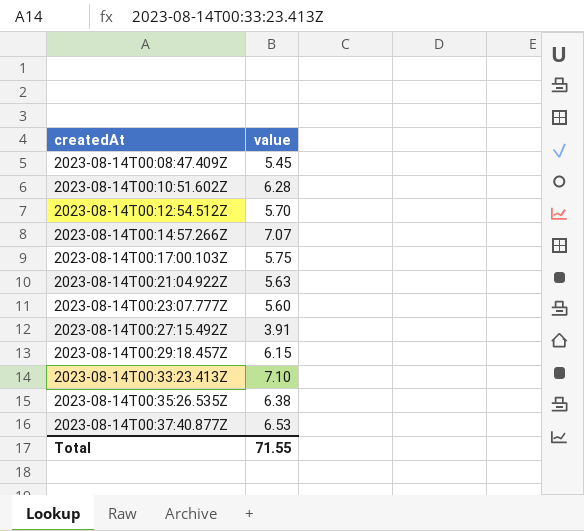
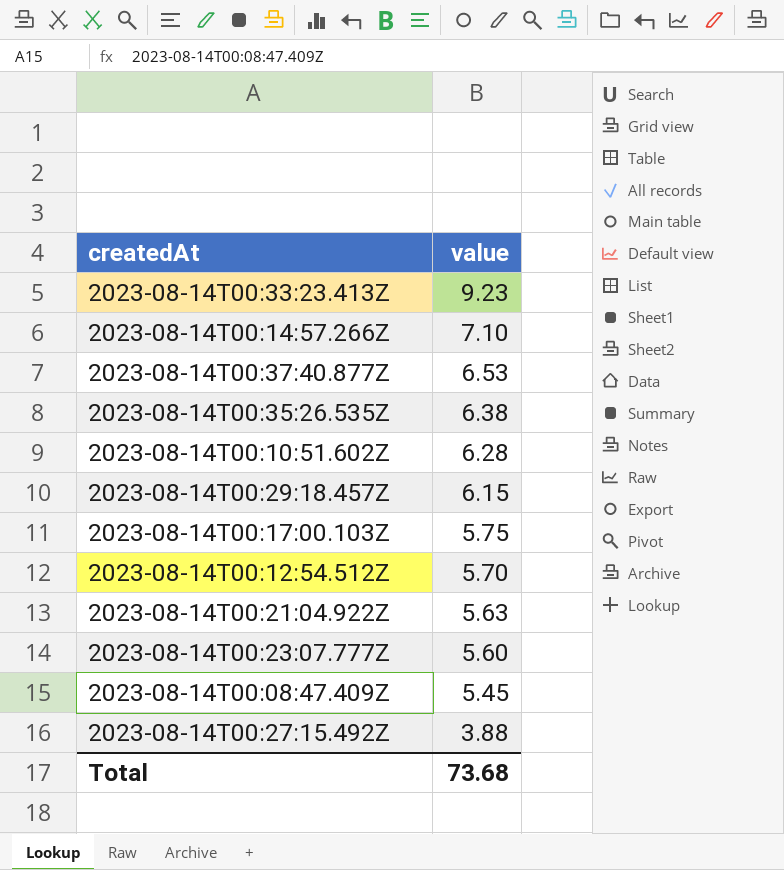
row order: createdAt ascending -> value descending
2023-08-14T00:33:23.413Z | value: 7.10 -> 9.23
2023-08-14T00:14:57.266Z | value: 7.07 -> 7.10
2023-08-14T00:27:15.492Z | value: 3.91 -> 3.88
Total | value: 71.55 -> 73.68

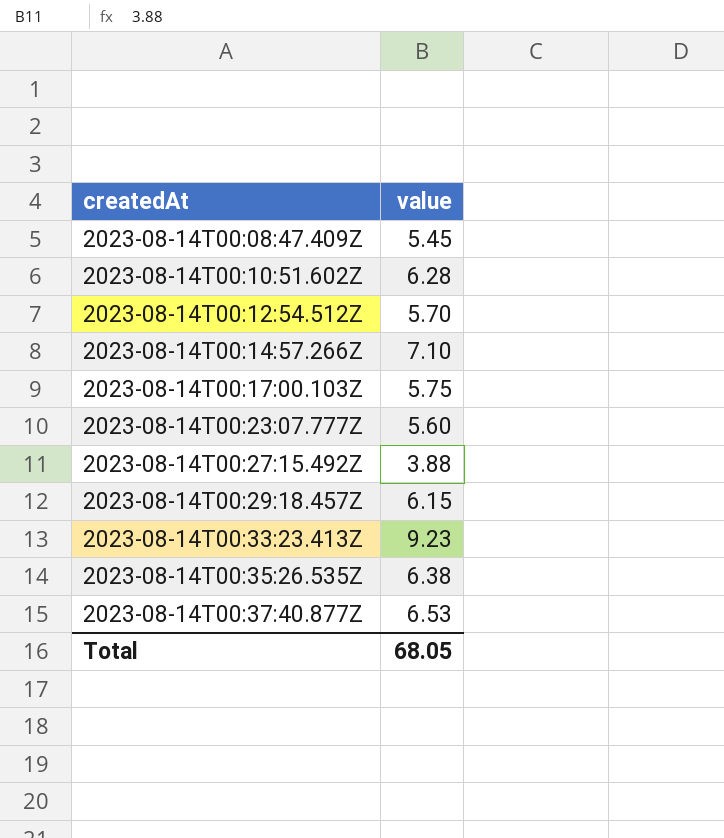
row order: value descending -> createdAt ascending
row 2023-08-14T00:21:04.922Z: 5.63 -> none
Total | value: 73.68 -> 68.05

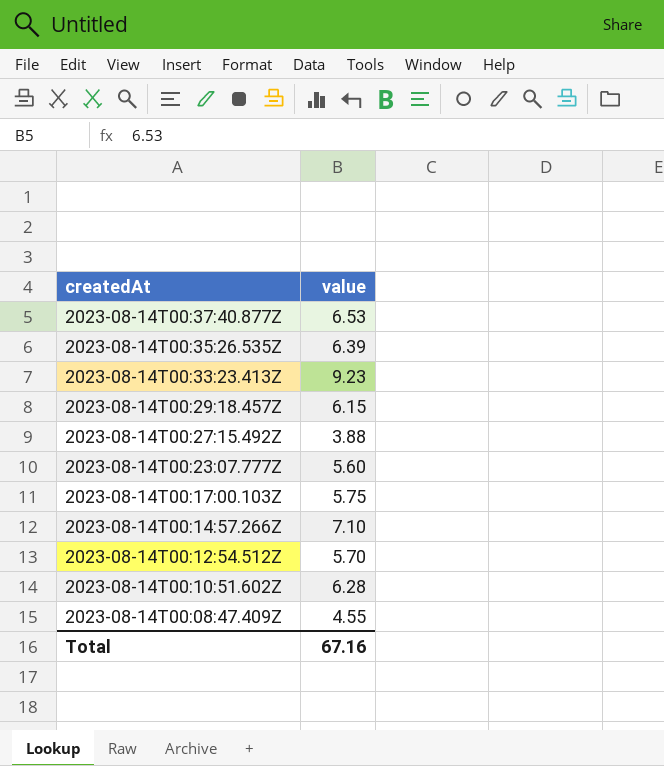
row order: createdAt ascending -> createdAt descending
2023-08-14T00:35:26.535Z | value: 6.38 -> 6.39
2023-08-14T00:08:47.409Z | value: 5.45 -> 4.55
Total | value: 68.05 -> 67.16

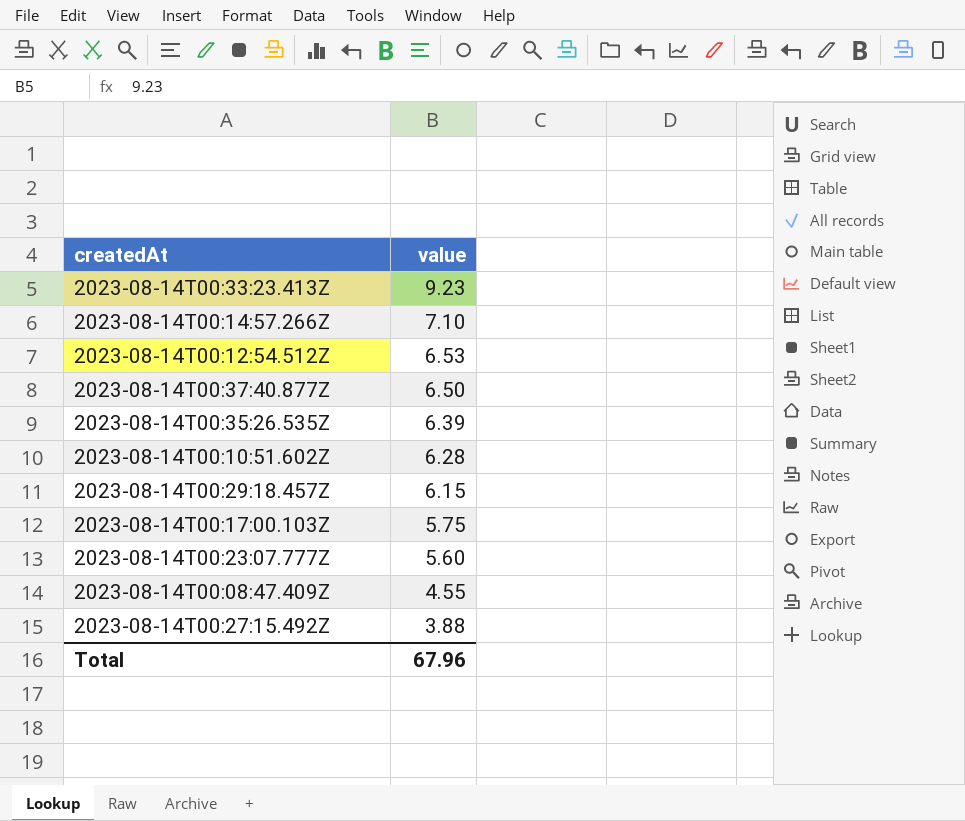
row order: createdAt descending -> value descending
2023-08-14T00:12:54.512Z | value: 5.70 -> 6.53
2023-08-14T00:37:40.877Z | value: 6.53 -> 6.50
Total | value: 67.16 -> 67.96

